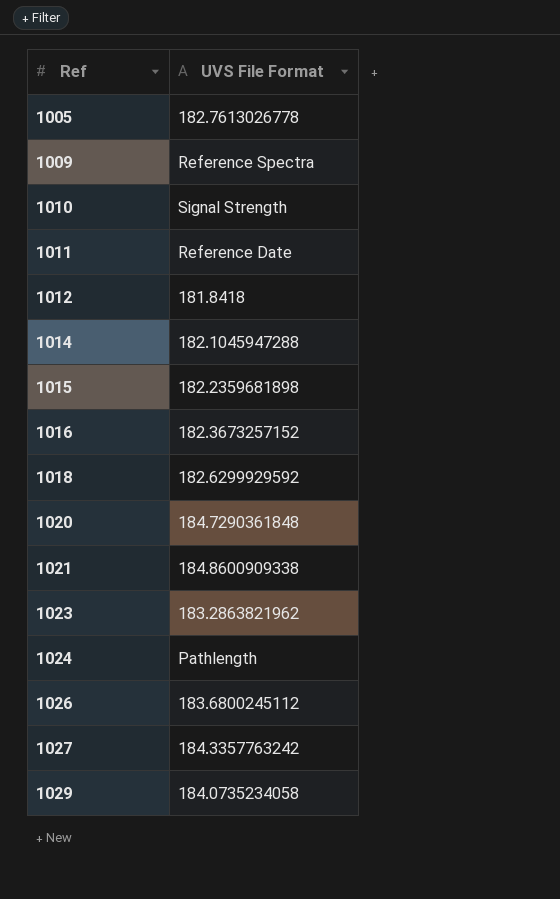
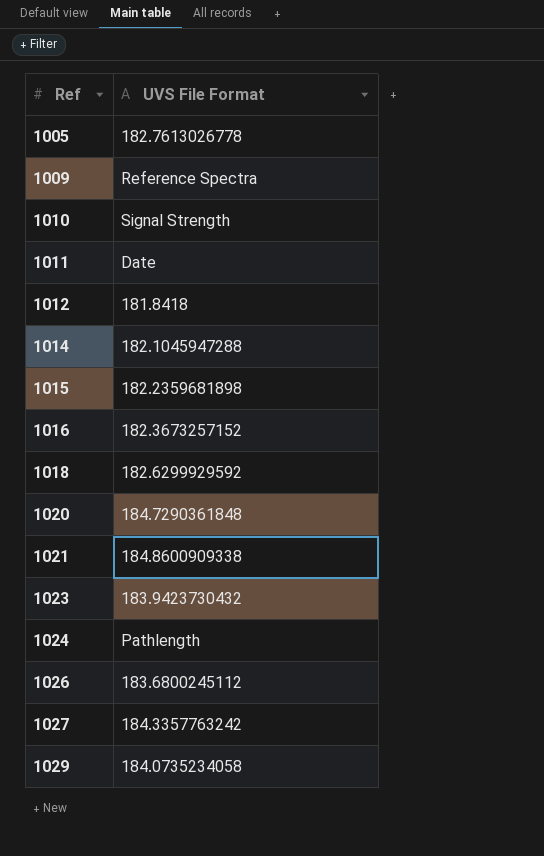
1011 | UVS File Format: Reference Date -> Date
1023 | UVS File Format: 183.2863821962 -> 183.9423730432

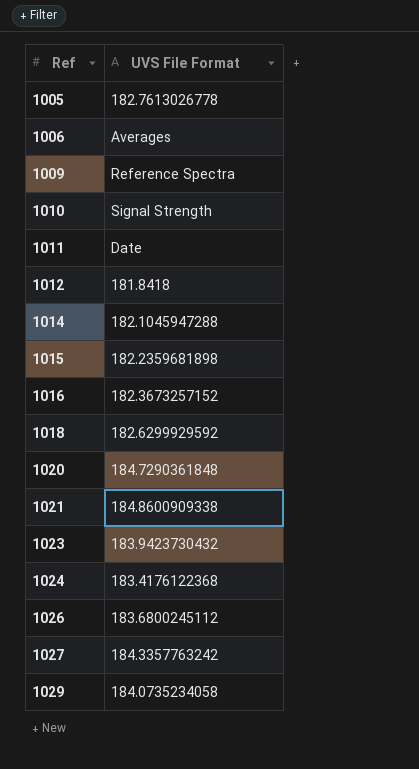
row 1006: none -> Averages
1024 | UVS File Format: Pathlength -> 183.4176122368

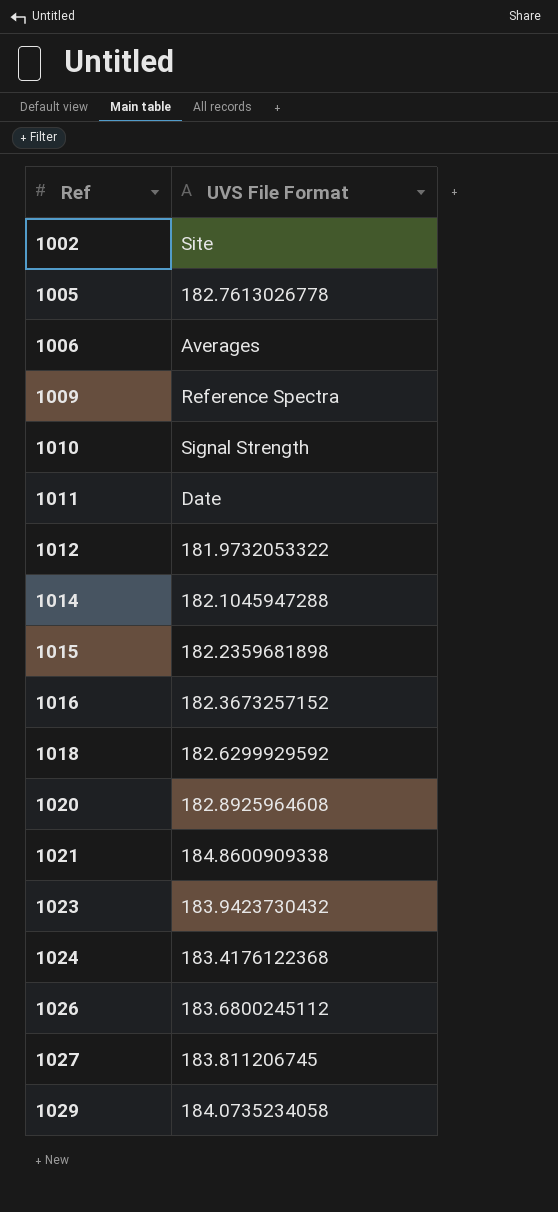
row 1002: none -> Site
1012 | UVS File Format: 181.8418 -> 181.9732053322
1020 | UVS File Format: 184.7290361848 -> 182.8925964608
1027 | UVS File Format: 184.3357763242 -> 183.811206745

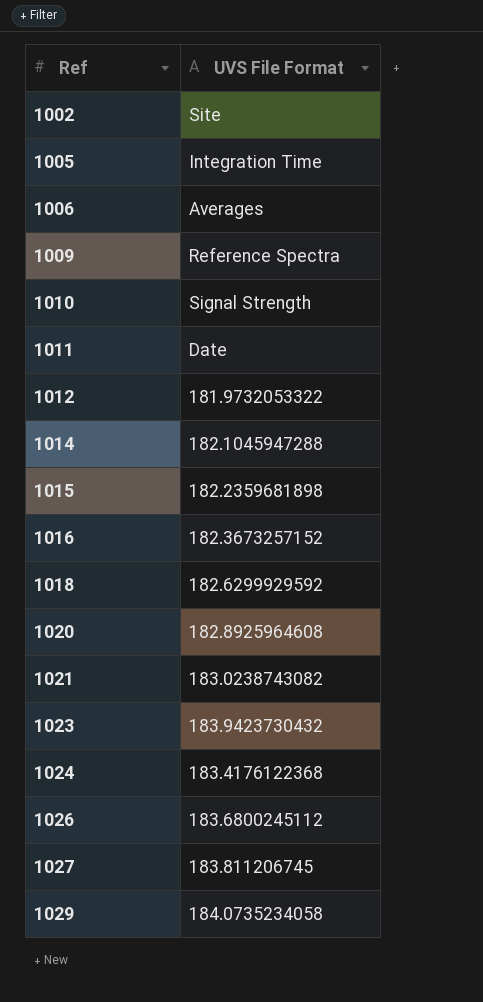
1005 | UVS File Format: 182.7613026778 -> Integration Time
1021 | UVS File Format: 184.8600909338 -> 183.0238743082

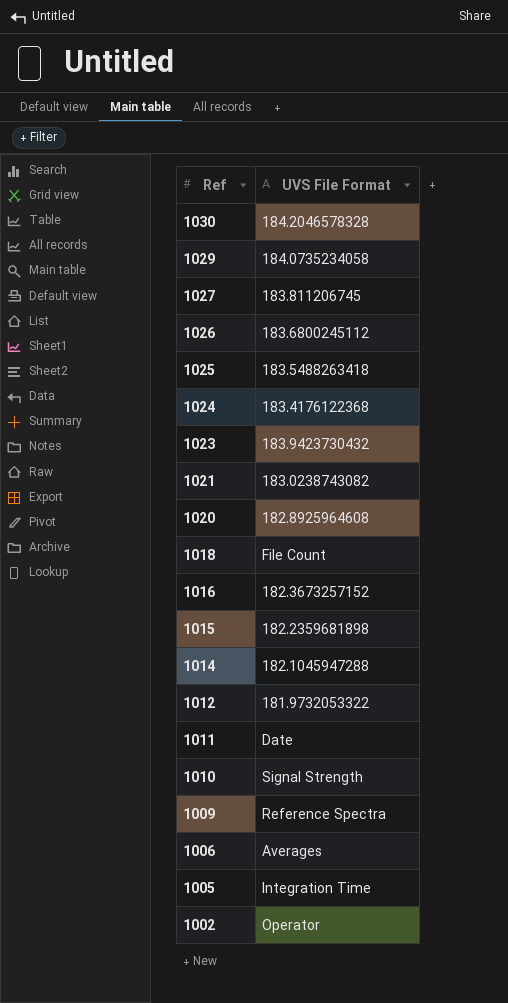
row order: Ref ascending -> Ref descending
row 1030: none -> 184.2046578328
row 1025: none -> 183.5488263418
1018 | UVS File Format: 182.6299929592 -> File Count
1002 | UVS File Format: Site -> Operator

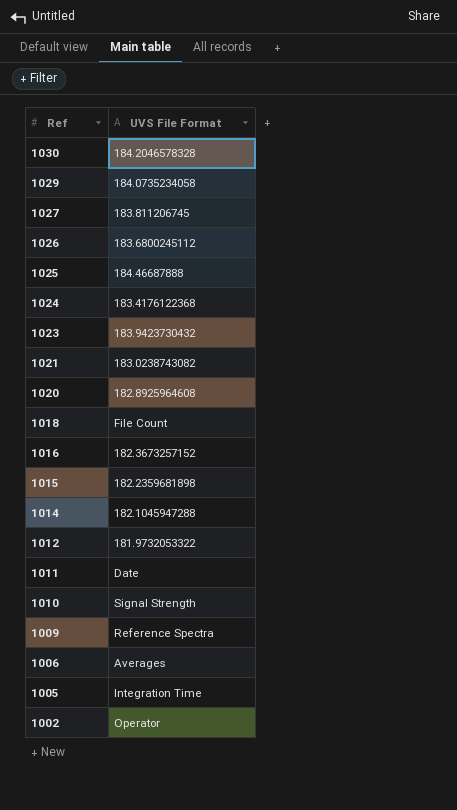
1025 | UVS File Format: 183.5488263418 -> 184.46687888

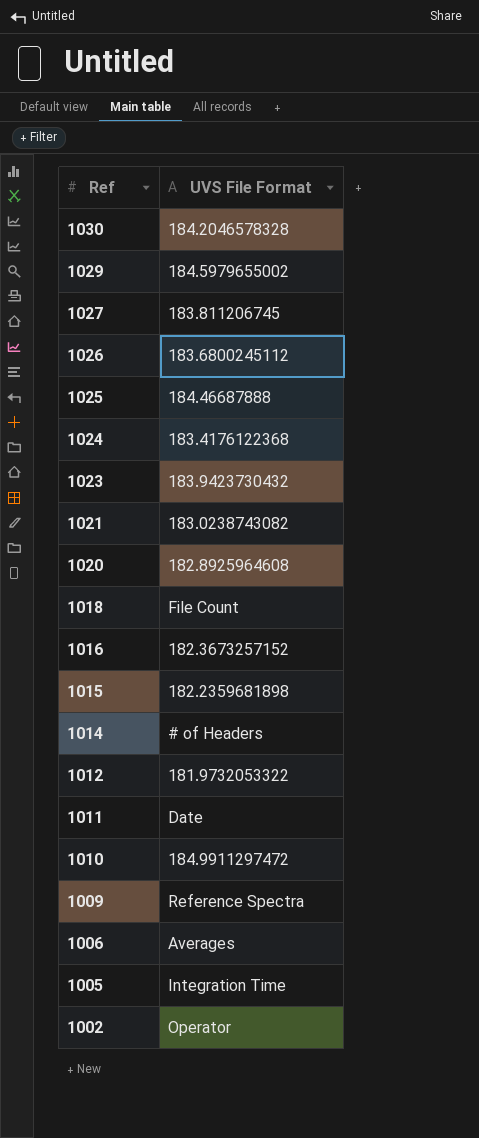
1029 | UVS File Format: 184.0735234058 -> 184.5979655002
1014 | UVS File Format: 182.1045947288 -> # of Headers
1010 | UVS File Format: Signal Strength -> 184.9911297472

